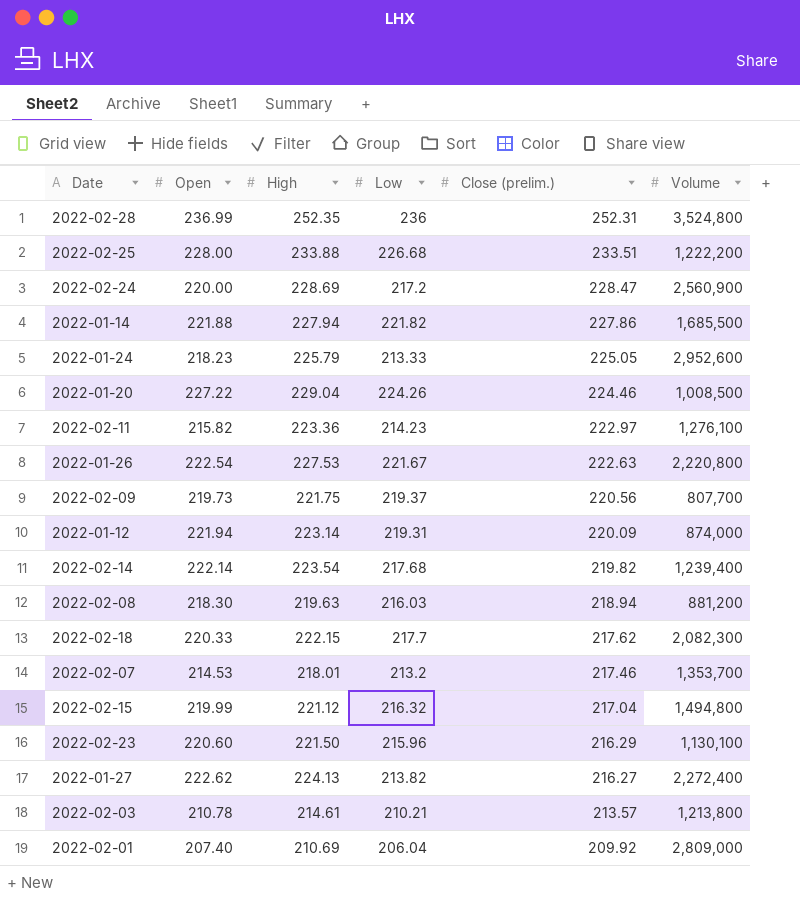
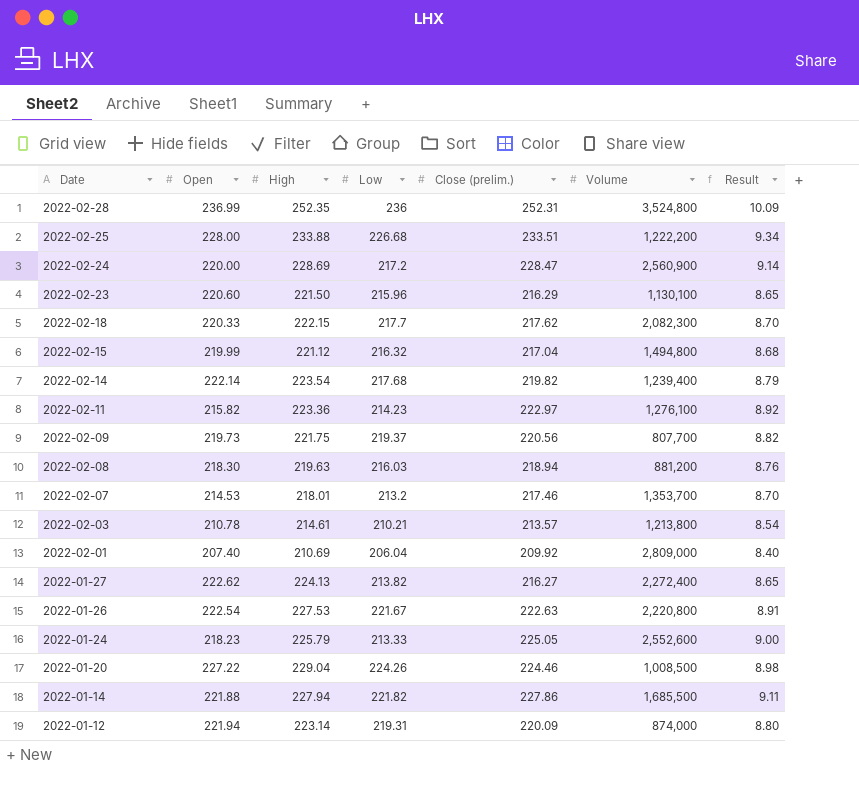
row order: Close (prelim.) descending -> Date descending
column Result | formula: none -> [Close (prelim.)] * 0.04
2022-01-24 | Volume: 2,952,600 -> 2,552,600

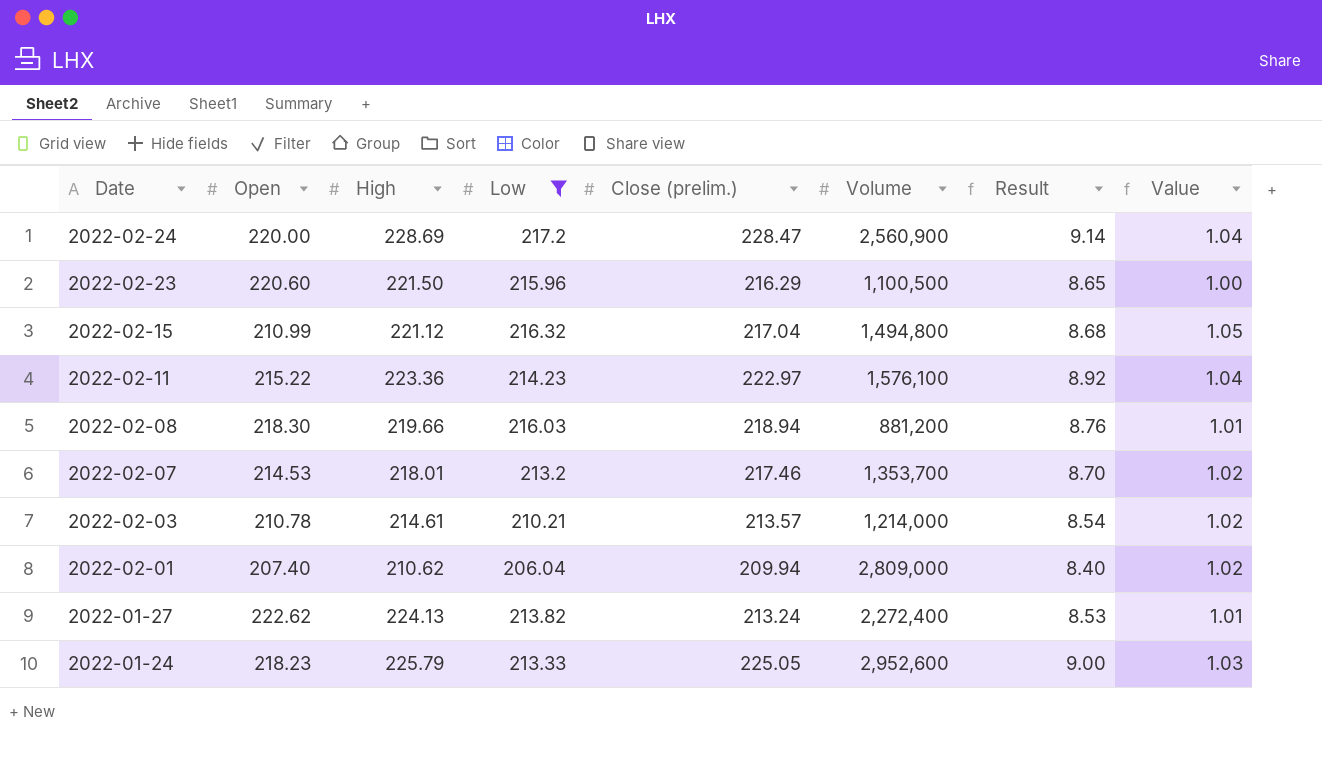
filter: none -> Low <= 217.2
column Value | formula: none -> [High] / [Open]
2022-02-23 | Volume: 1,130,100 -> 1,100,500
2022-02-15 | Open: 219.99 -> 210.99
2022-02-11 | Open: 215.82 -> 215.22
2022-02-11 | Volume: 1,276,100 -> 1,576,100
2022-02-08 | High: 219.63 -> 219.66
2022-02-03 | Volume: 1,213,800 -> 1,214,000
2022-02-01 | High: 210.69 -> 210.62
2022-02-01 | Close (prelim.): 209.92 -> 209.94
2022-01-27 | Close (prelim.): 216.27 -> 213.24
2022-01-27 | Result: 8.65 -> 8.53
2022-01-24 | Volume: 2,552,600 -> 2,952,600

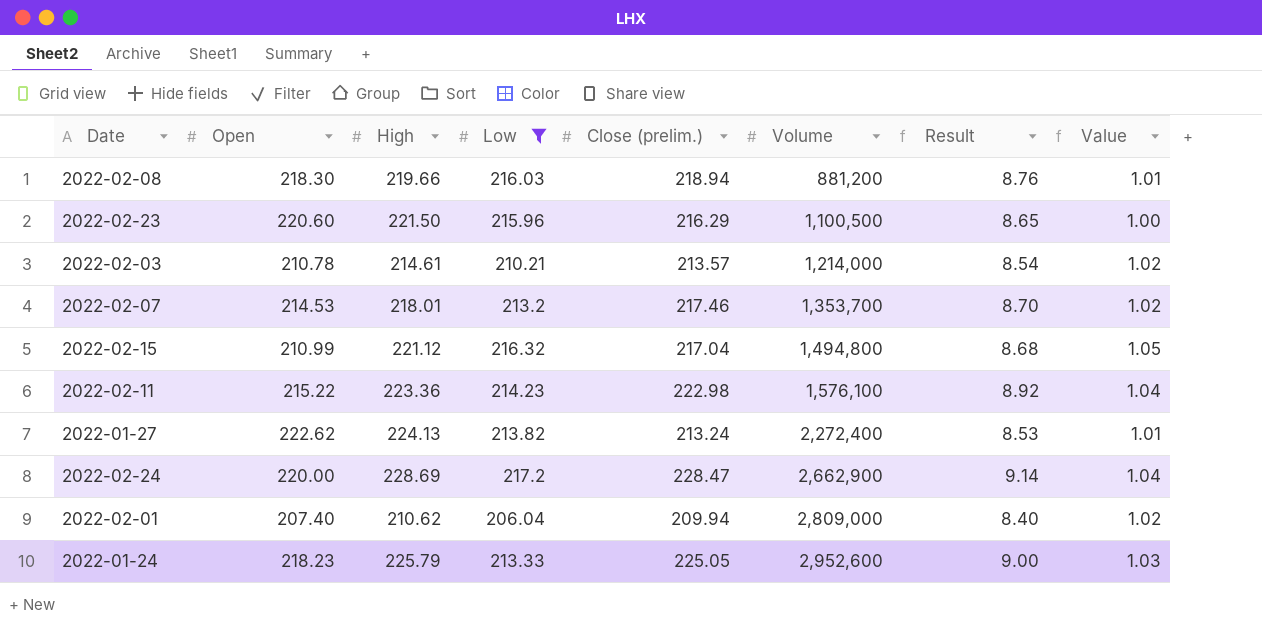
row order: Date descending -> Volume ascending
2022-02-11 | Close (prelim.): 222.97 -> 222.98
2022-02-24 | Volume: 2,560,900 -> 2,662,900

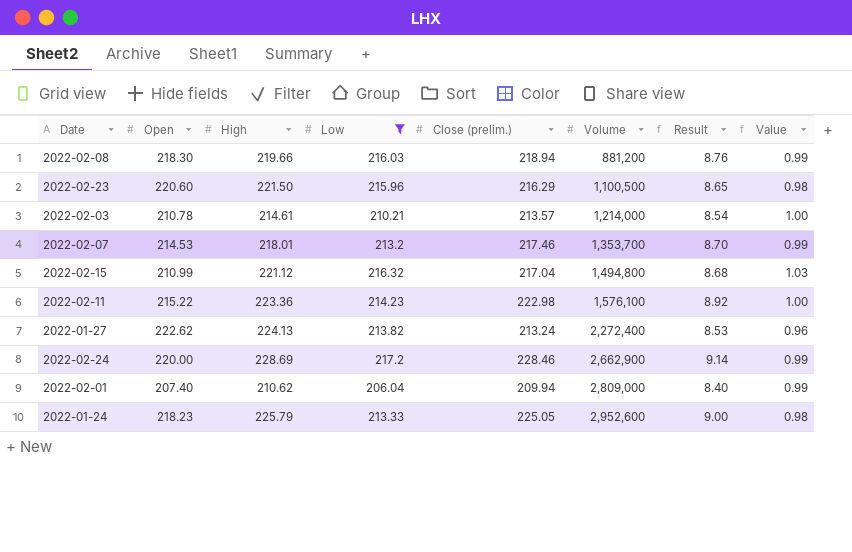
column Value | formula: [High] / [Open] -> [Low] / [Open]
2022-02-24 | Close (prelim.): 228.47 -> 228.46

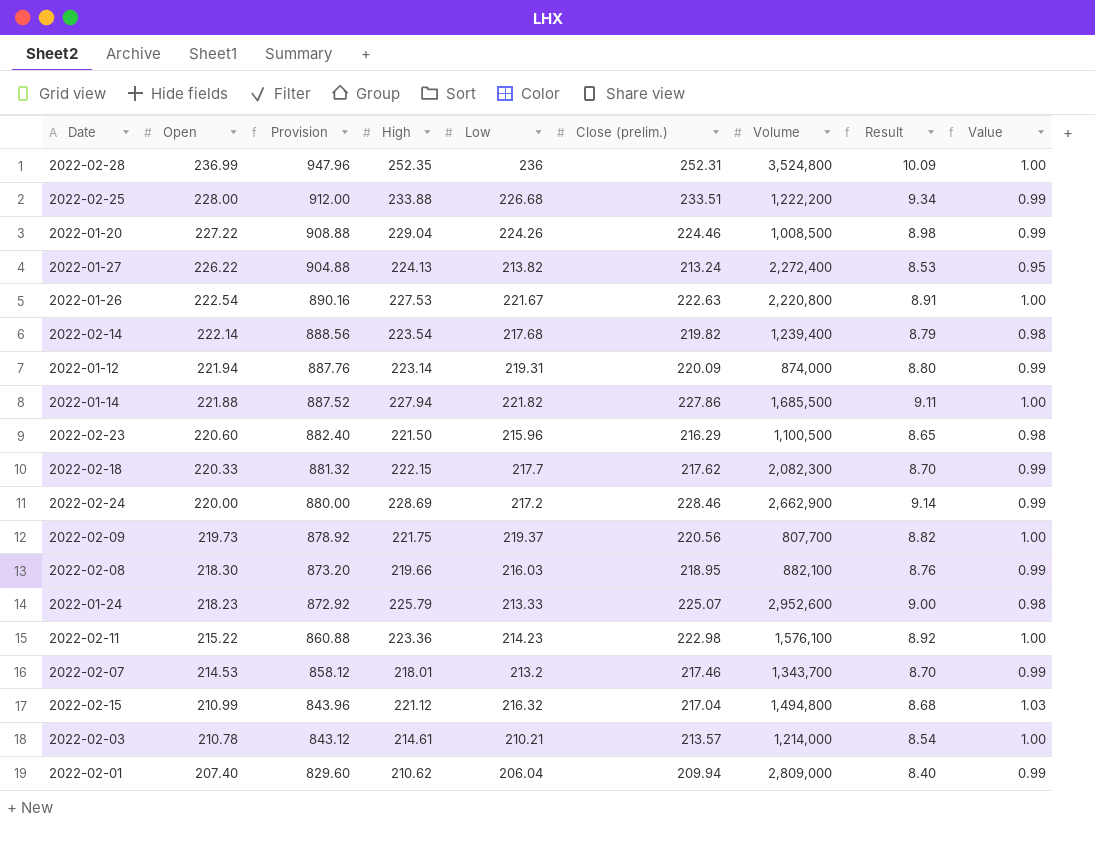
filter: Low <= 217.2 -> none
row order: Volume ascending -> Open descending
column Provision | formula: none -> [Open] * 4
2022-01-27 | Open: 222.62 -> 226.22
2022-01-27 | Value: 0.96 -> 0.95
2022-02-08 | Close (prelim.): 218.94 -> 218.95
2022-02-08 | Volume: 881,200 -> 882,100
2022-01-24 | Close (prelim.): 225.05 -> 225.07
2022-02-07 | Volume: 1,353,700 -> 1,343,700

